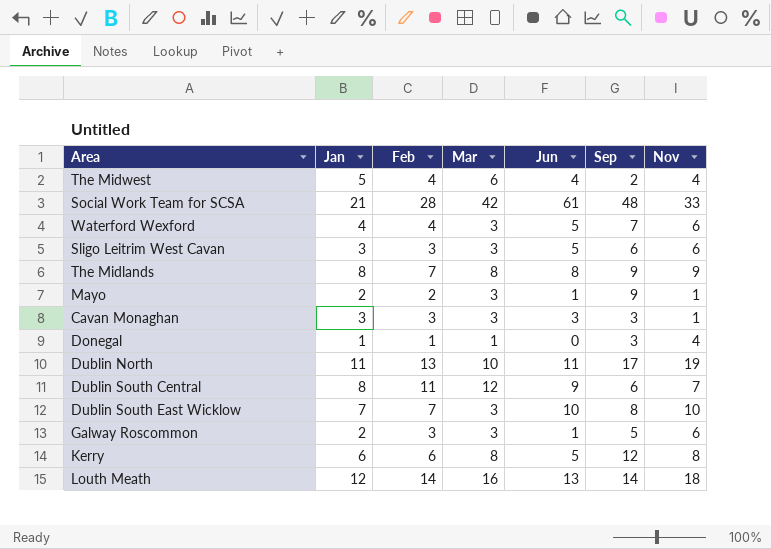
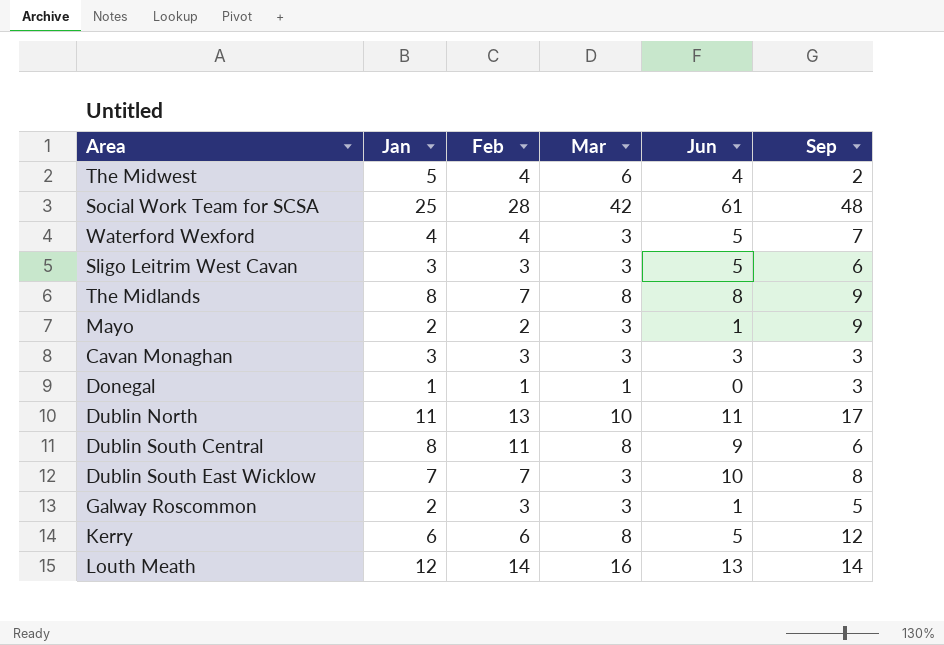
column Nov | position: 7 -> none
Social Work Team for SCSA | Jan: 21 -> 25
Dublin South Central | Mar: 12 -> 8

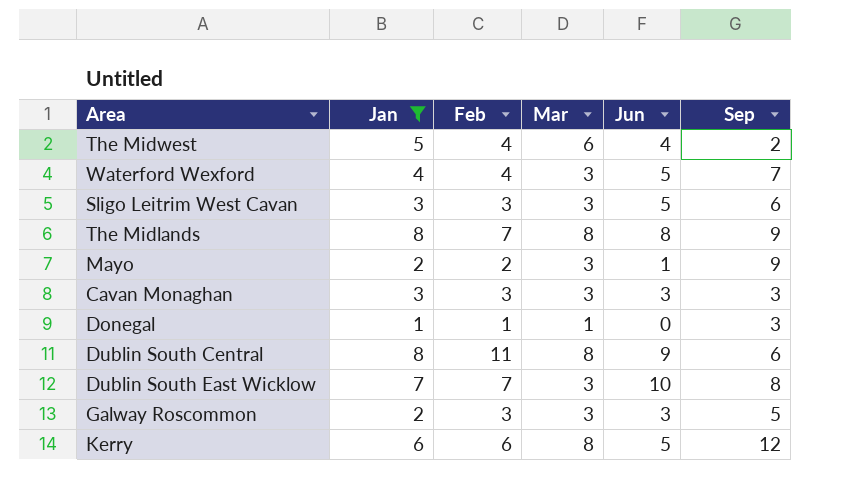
filter: none -> Jan <= 8
Galway Roscommon | Jun: 1 -> 3

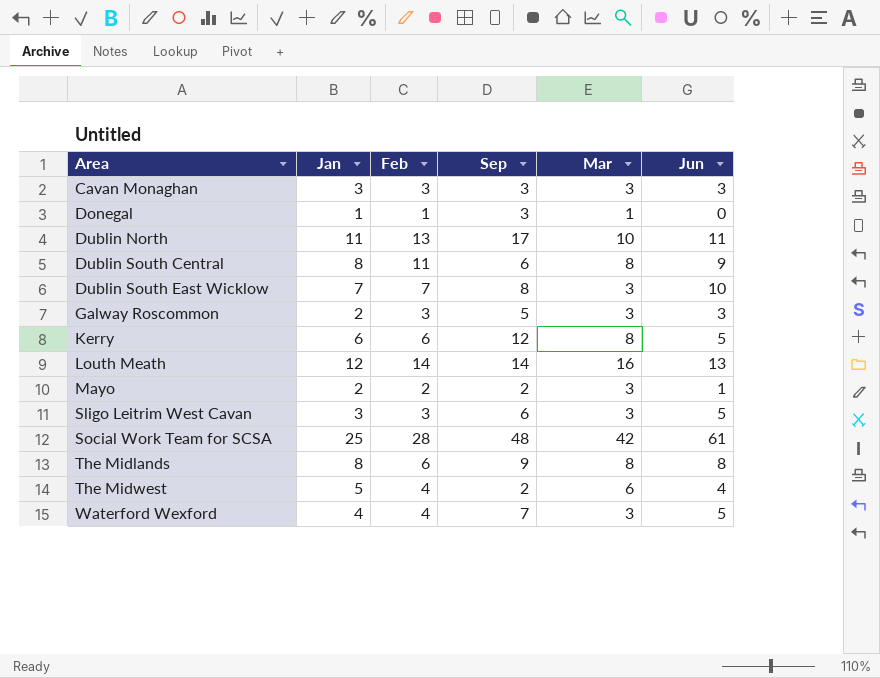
filter: Jan <= 8 -> none
row order: none -> Area ascending
column Sep | position: 6 -> 4
Mayo | Sep: 9 -> 2
The Midlands | Feb: 7 -> 6

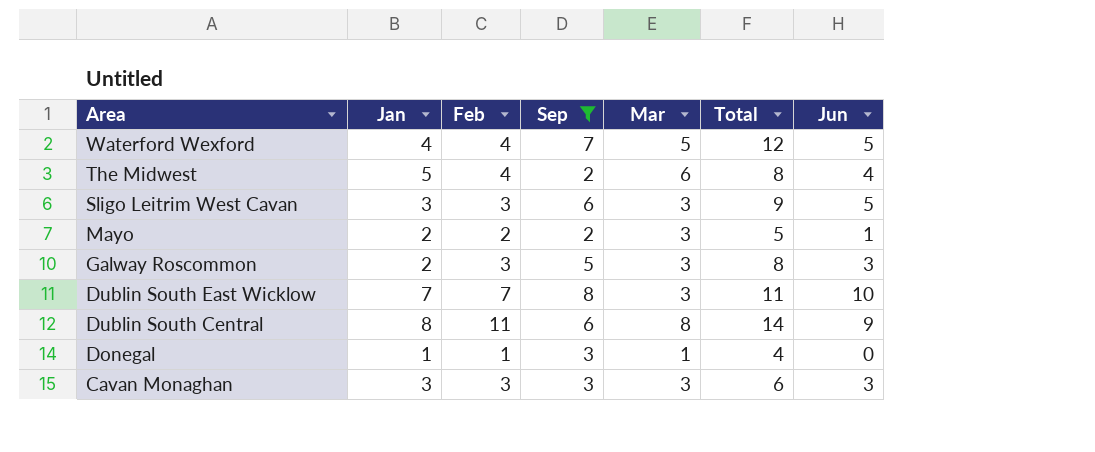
filter: none -> Sep <= 8
row order: Area ascending -> Area descending
column Total | formula: none -> [Sep] + [Mar]
Waterford Wexford | Mar: 3 -> 5

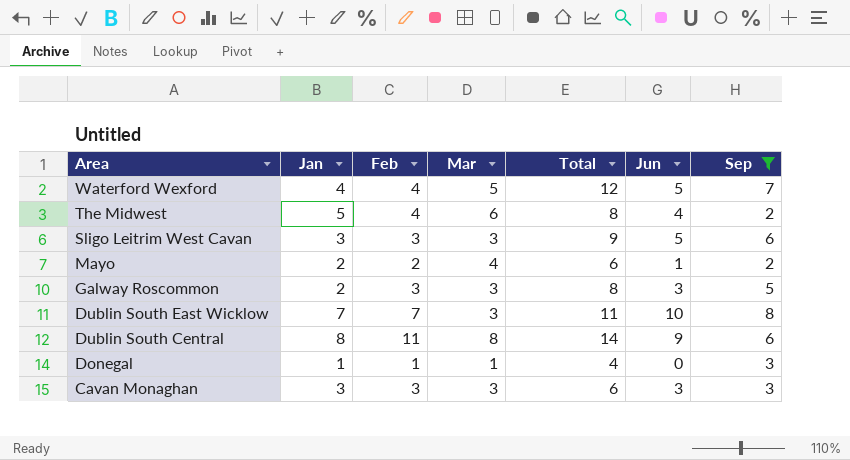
column Sep | position: 4 -> 7
Mayo | Mar: 3 -> 4
Mayo | Total: 5 -> 6

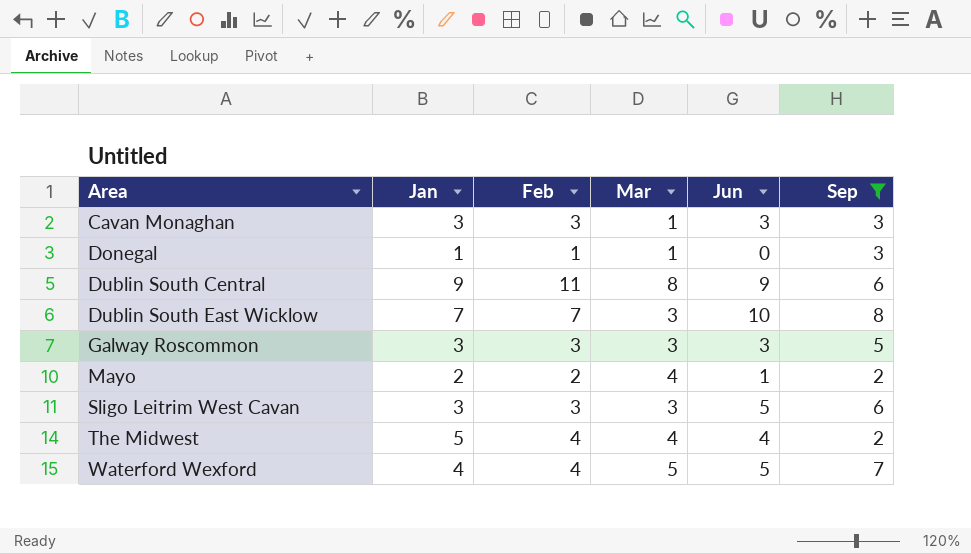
row order: Area descending -> Area ascending
column Total | formula: [Mar] + [Sep] -> none
Cavan Monaghan | Mar: 3 -> 1
Dublin South Central | Jan: 8 -> 9
Galway Roscommon | Jan: 2 -> 3
The Midwest | Mar: 6 -> 4

